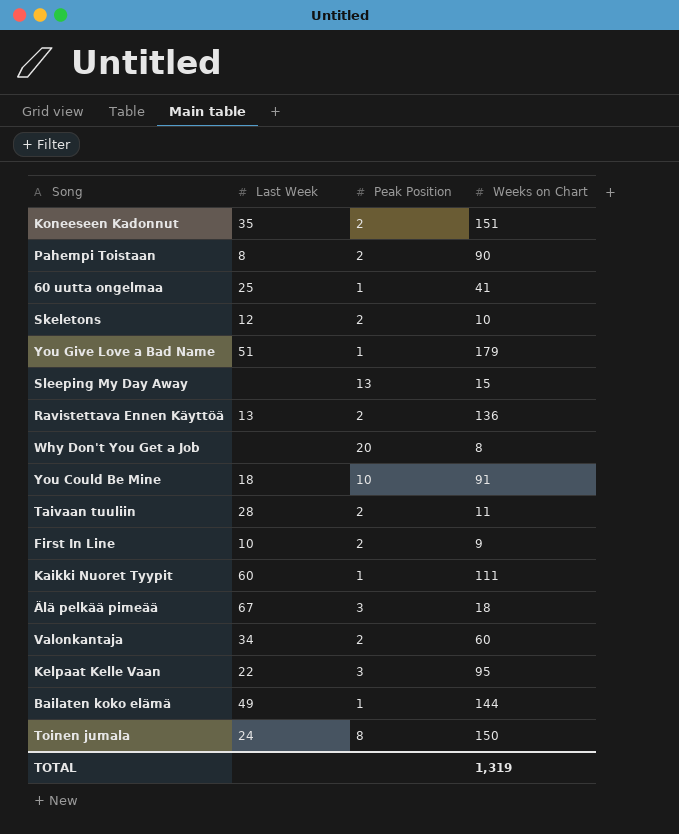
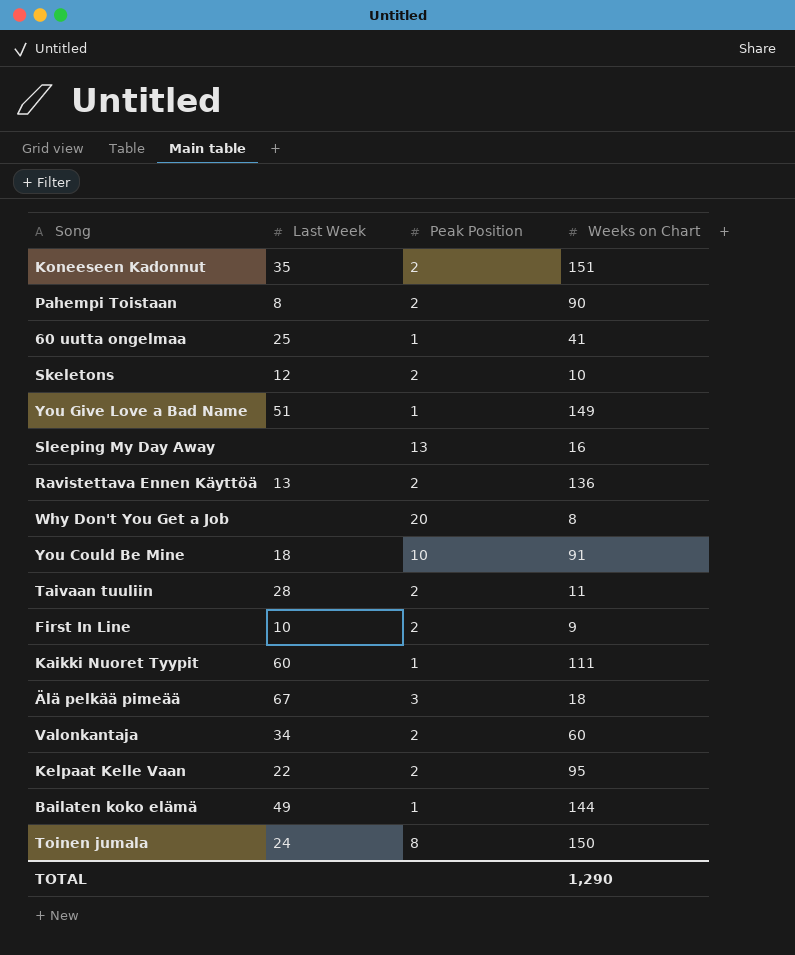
You Give Love a Bad Name | Weeks on Chart: 179 -> 149
Sleeping My Day Away | Weeks on Chart: 15 -> 16
Kelpaat Kelle Vaan | Peak Position: 3 -> 2
TOTAL | Weeks on Chart: 1,319 -> 1,290

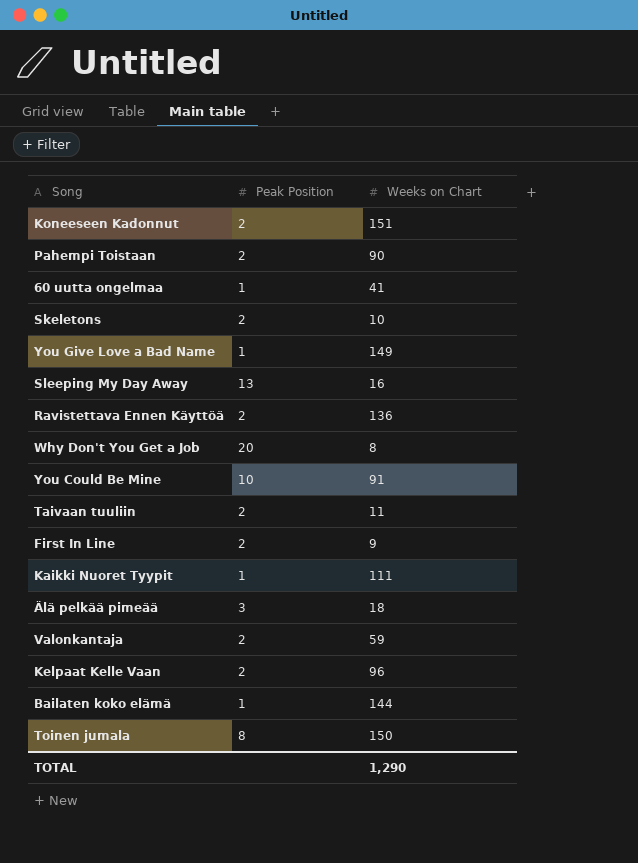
column Last Week | position: 2 -> none
Valonkantaja | Weeks on Chart: 60 -> 59
Kelpaat Kelle Vaan | Weeks on Chart: 95 -> 96

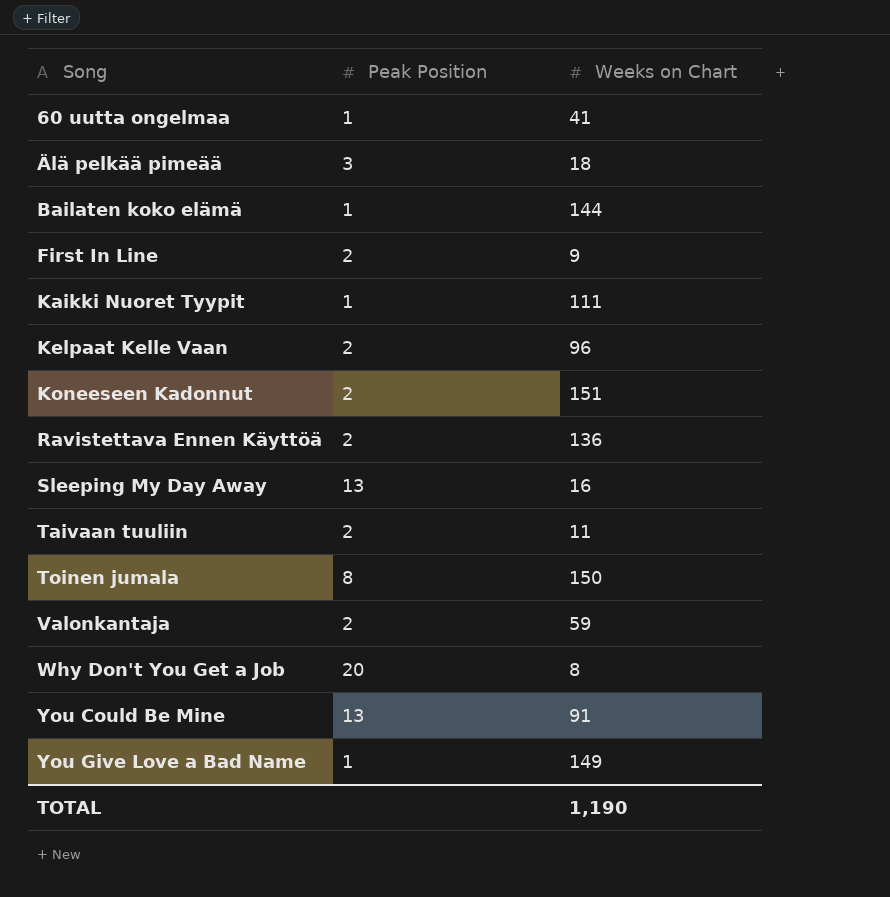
row order: none -> Song ascending
row Pahempi Toistaan: 2 | 90 -> none
row Skeletons: 2 | 10 -> none
You Could Be Mine | Peak Position: 10 -> 13
TOTAL | Weeks on Chart: 1,290 -> 1,190

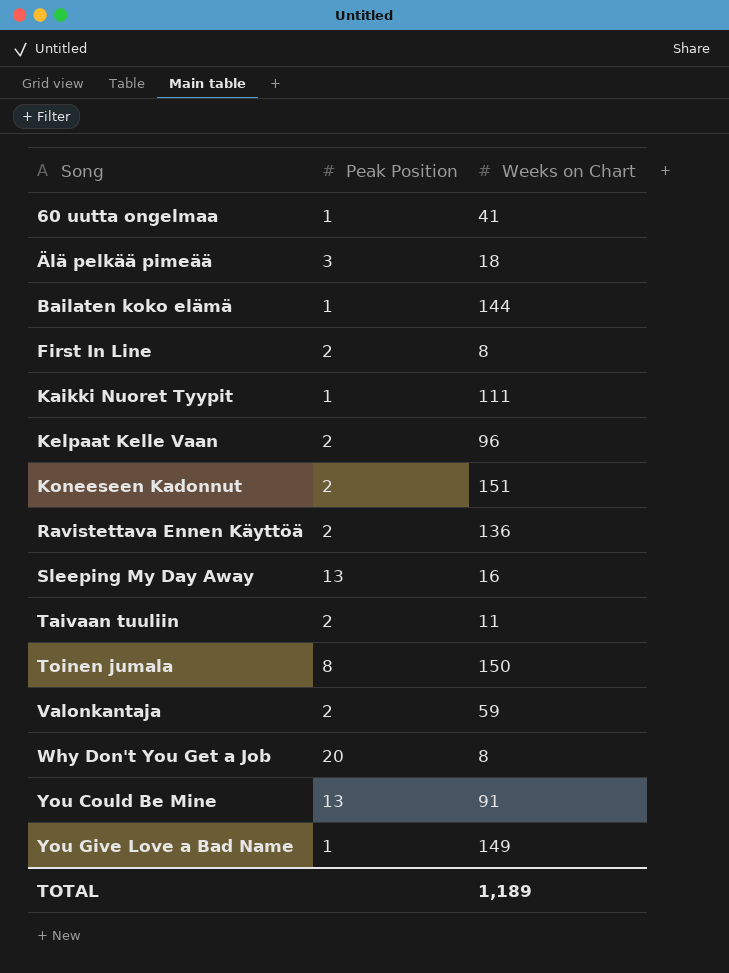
First In Line | Weeks on Chart: 9 -> 8
TOTAL | Weeks on Chart: 1,190 -> 1,189

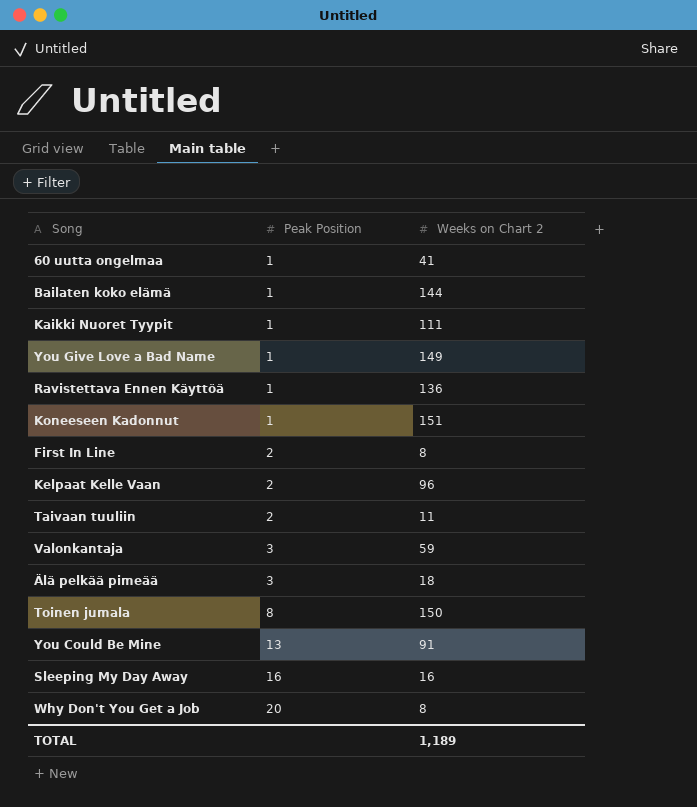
row order: Song ascending -> Peak Position ascending
column name: Weeks on Chart -> Weeks on Chart 2
Ravistettava Ennen Käyttöä | Peak Position: 2 -> 1
Koneeseen Kadonnut | Peak Position: 2 -> 1
Valonkantaja | Peak Position: 2 -> 3
Sleeping My Day Away | Peak Position: 13 -> 16

